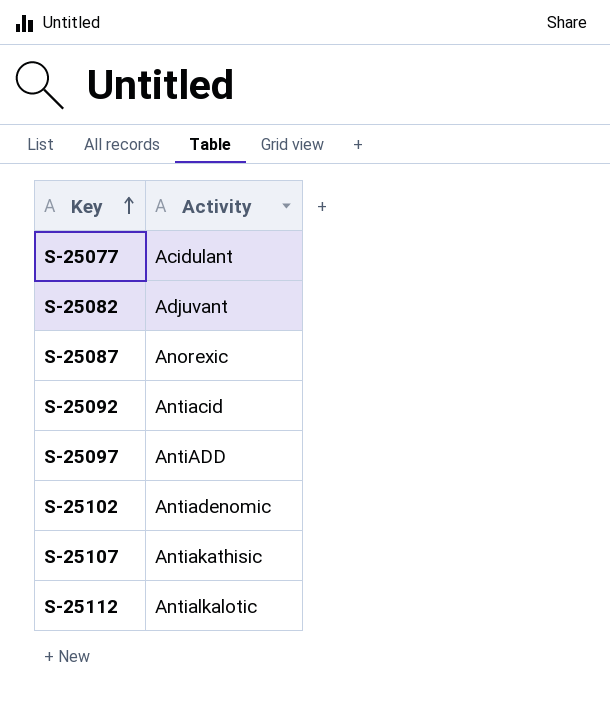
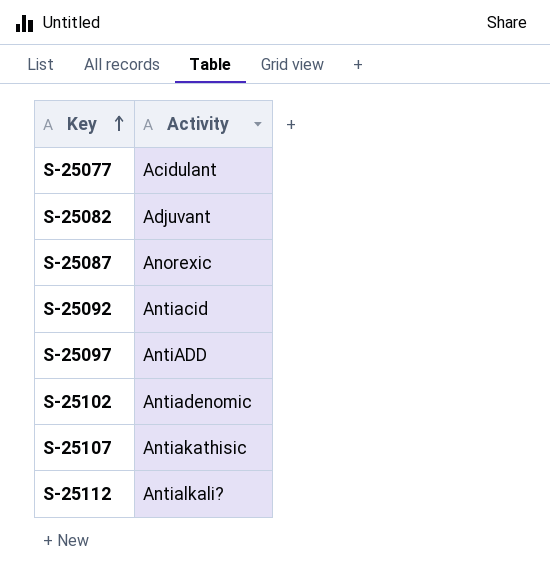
S-25112 | Activity: Antialkalotic -> Antialkali?

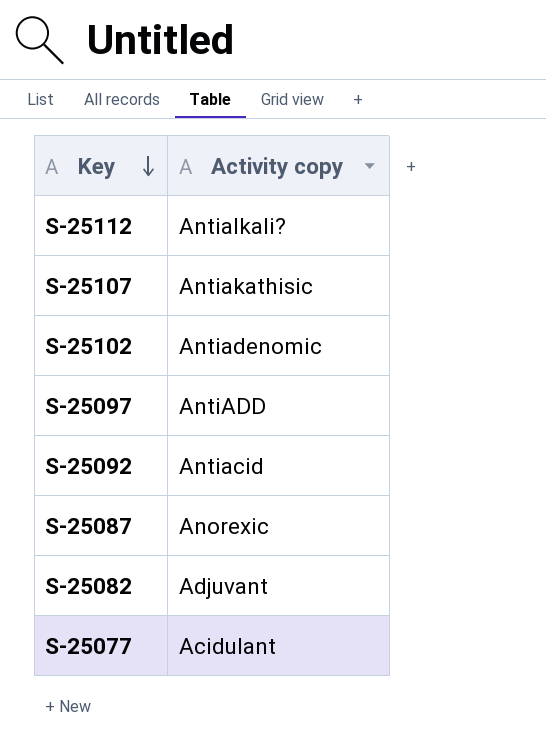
row order: Key ascending -> Key descending
column name: Activity -> Activity copy

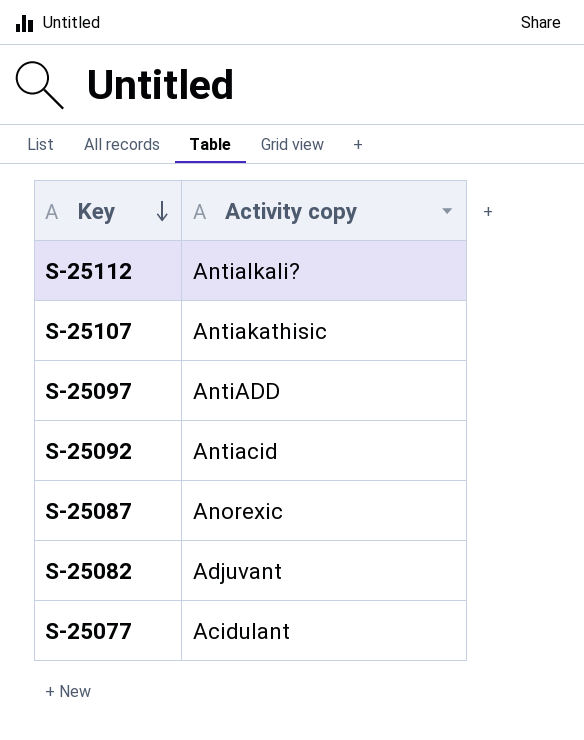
row S-25102: Antiadenomic -> none

